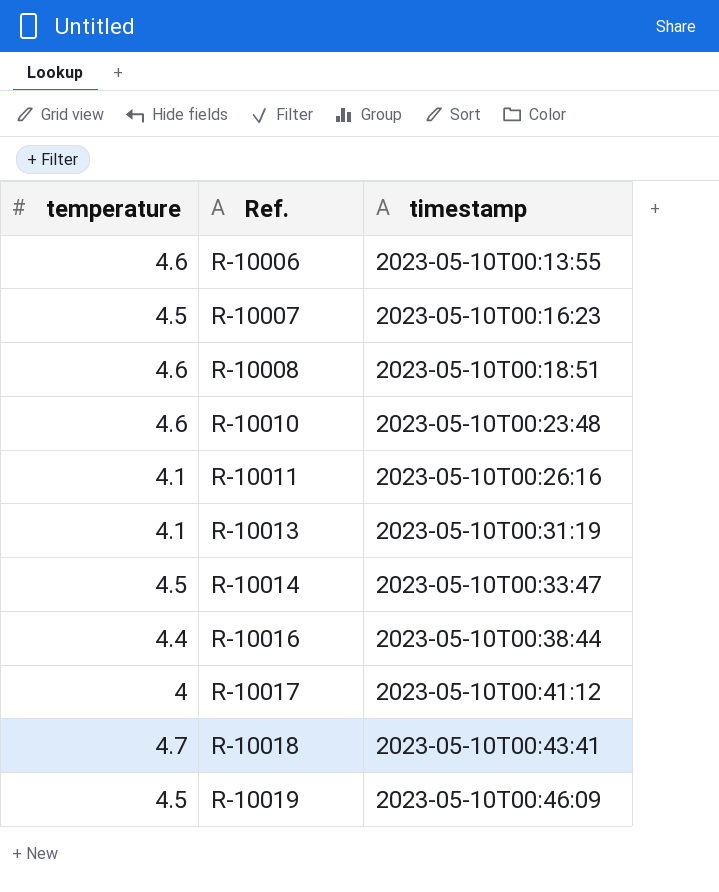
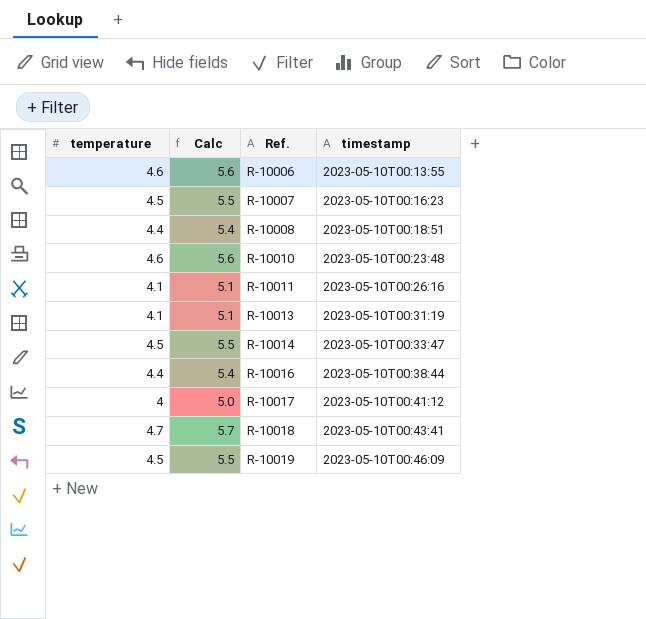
column Calc | formula: none -> [temperature] + 1
R-10008 | temperature: 4.6 -> 4.4

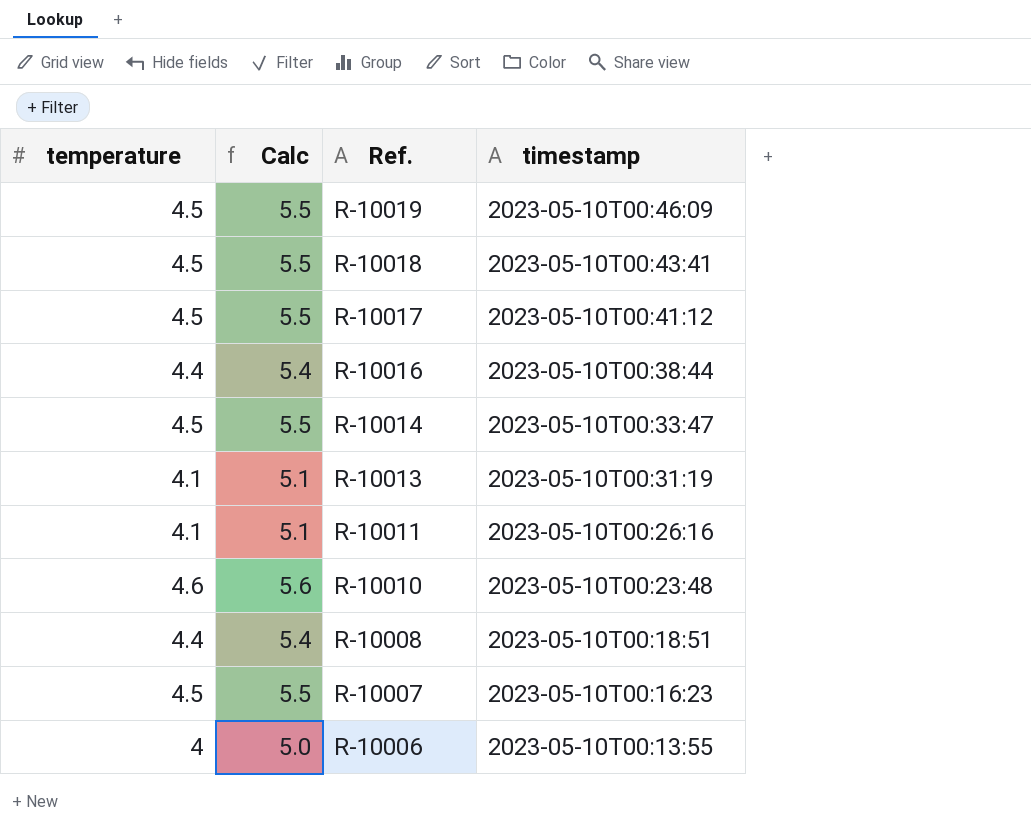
row order: Ref. ascending -> Ref. descending
R-10018 | temperature: 4.7 -> 4.5
R-10018 | Calc: 5.7 -> 5.5
R-10017 | temperature: 4 -> 4.5
R-10017 | Calc: 5.0 -> 5.5
R-10006 | temperature: 4.6 -> 4
R-10006 | Calc: 5.6 -> 5.0

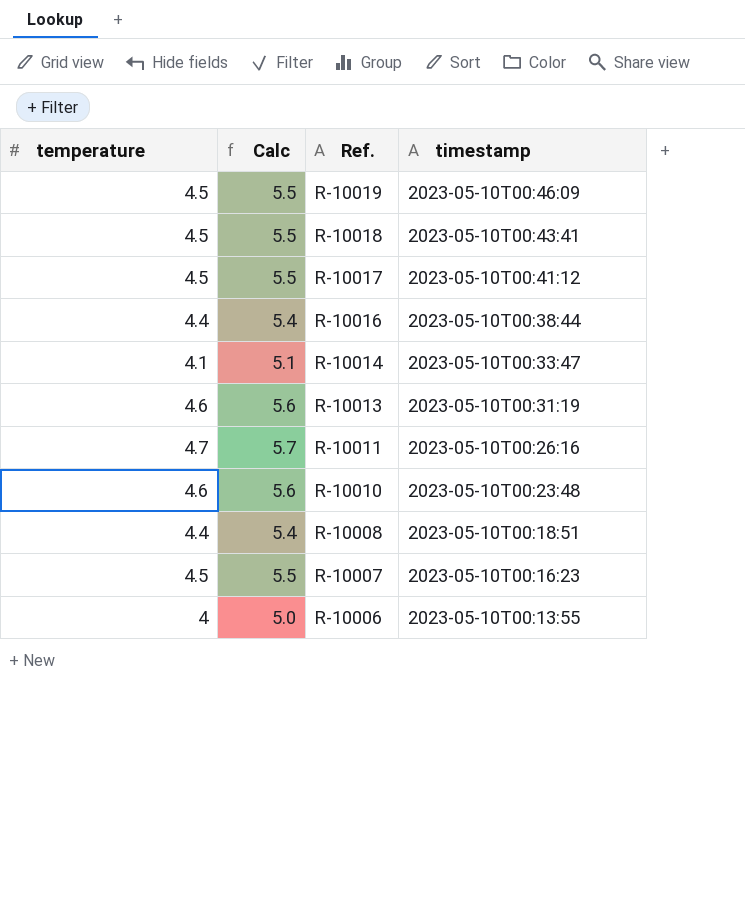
R-10014 | temperature: 4.5 -> 4.1
R-10014 | Calc: 5.5 -> 5.1
R-10013 | temperature: 4.1 -> 4.6
R-10013 | Calc: 5.1 -> 5.6
R-10011 | temperature: 4.1 -> 4.7
R-10011 | Calc: 5.1 -> 5.7

